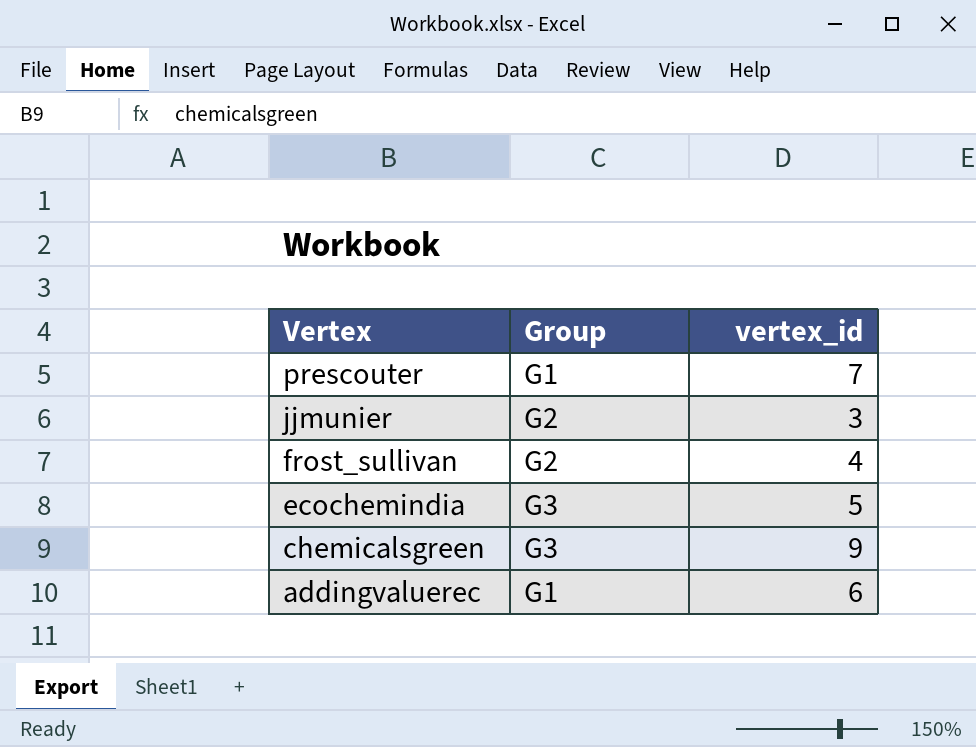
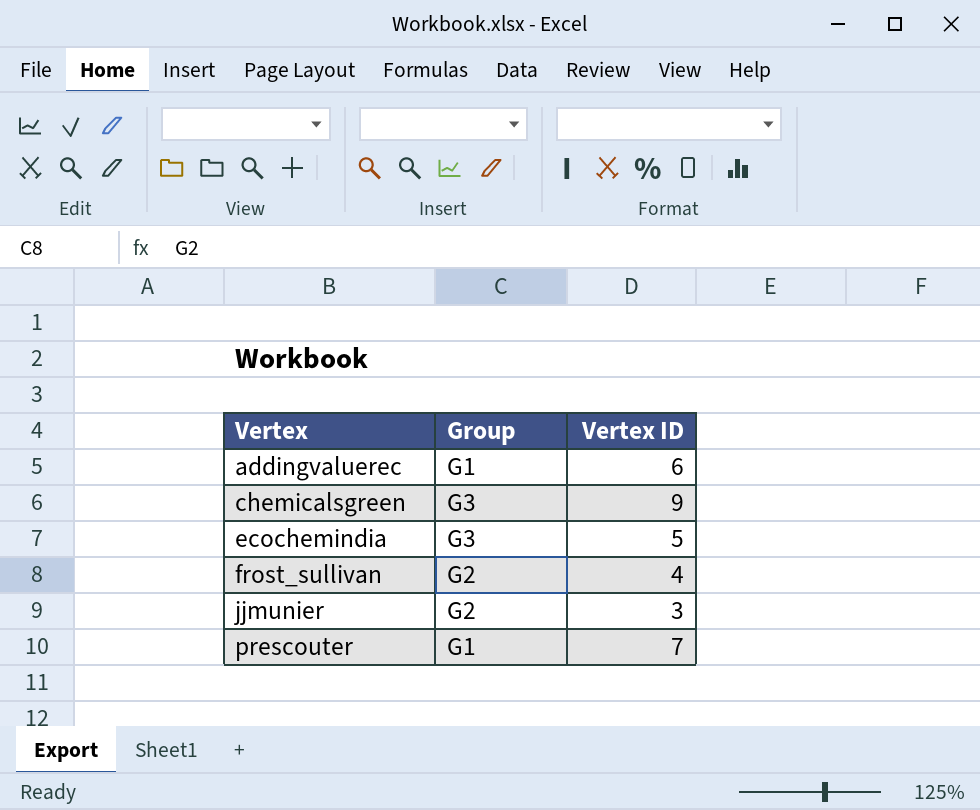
row order: Vertex descending -> Vertex ascending
column name: vertex_id -> Vertex ID

